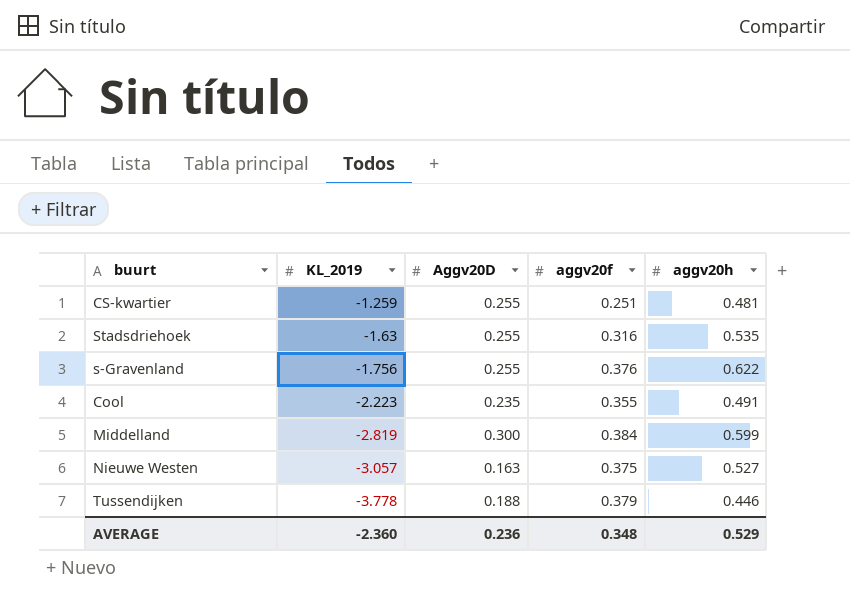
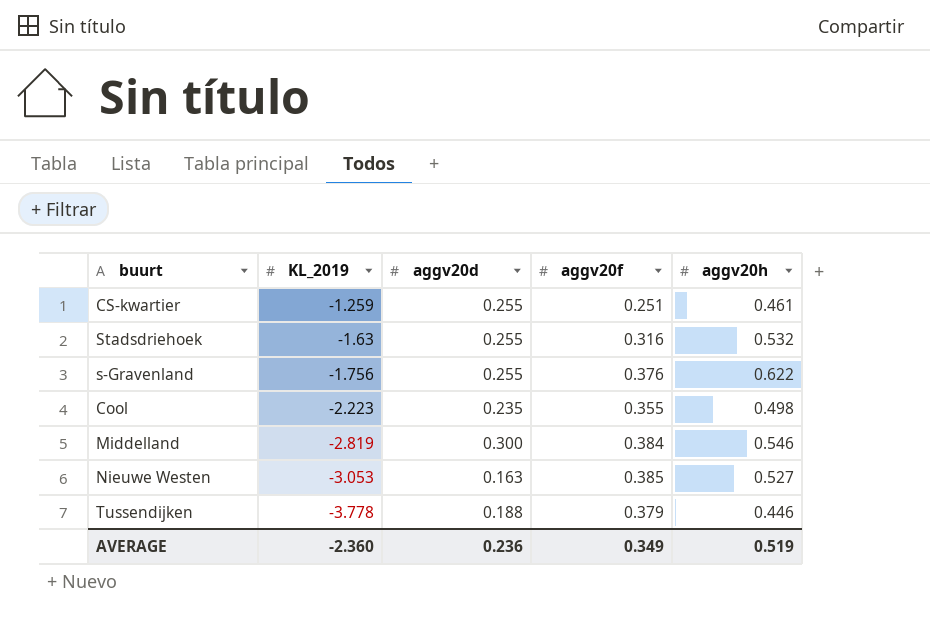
column name: Aggv20D -> aggv20d
CS-kwartier | aggv20h: 0.481 -> 0.461
Stadsdriehoek | aggv20h: 0.535 -> 0.532
Cool | aggv20h: 0.491 -> 0.498
Middelland | aggv20h: 0.599 -> 0.546
Nieuwe Westen | KL_2019: -3.057 -> -3.053
Nieuwe Westen | aggv20f: 0.375 -> 0.385
AVERAGE | aggv20f: 0.348 -> 0.349
AVERAGE | aggv20h: 0.529 -> 0.519

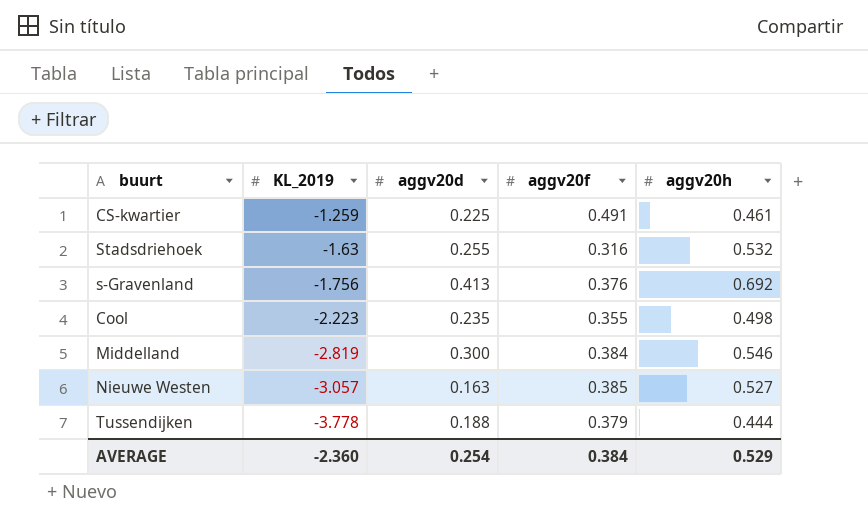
CS-kwartier | aggv20d: 0.255 -> 0.225
CS-kwartier | aggv20f: 0.251 -> 0.491
s-Gravenland | aggv20d: 0.255 -> 0.413
s-Gravenland | aggv20h: 0.622 -> 0.692
Nieuwe Westen | KL_2019: -3.053 -> -3.057
Tussendijken | aggv20h: 0.446 -> 0.444
AVERAGE | aggv20d: 0.236 -> 0.254
AVERAGE | aggv20f: 0.349 -> 0.384
AVERAGE | aggv20h: 0.519 -> 0.529

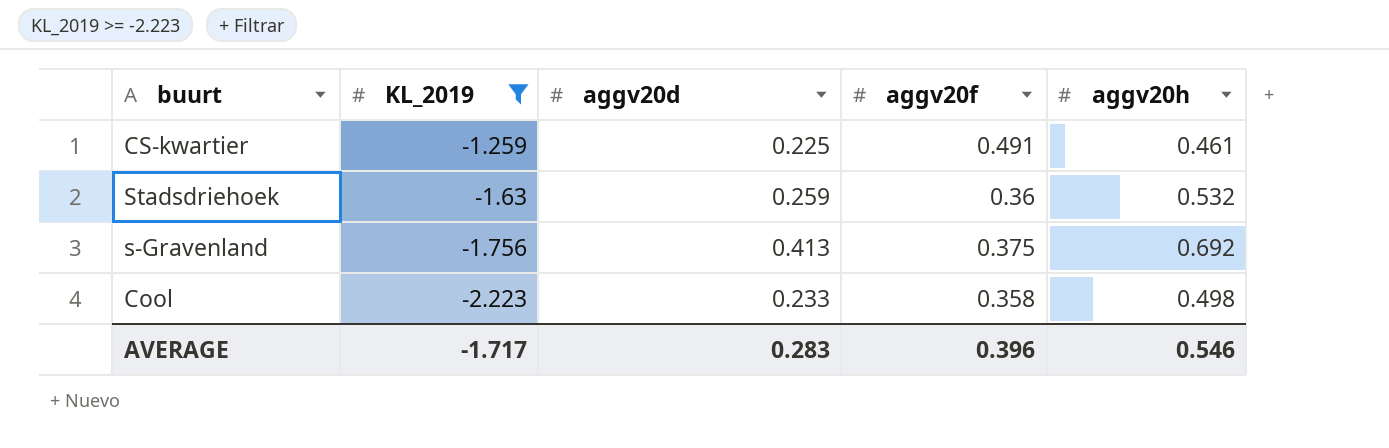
filter: none -> KL_2019 >= -2.223
Stadsdriehoek | aggv20d: 0.255 -> 0.259
Stadsdriehoek | aggv20f: 0.316 -> 0.36
s-Gravenland | aggv20f: 0.376 -> 0.375
Cool | aggv20d: 0.235 -> 0.233
Cool | aggv20f: 0.355 -> 0.358
AVERAGE | KL_2019: -2.360 -> -1.717
AVERAGE | aggv20d: 0.254 -> 0.283
AVERAGE | aggv20f: 0.384 -> 0.396
AVERAGE | aggv20h: 0.529 -> 0.546

